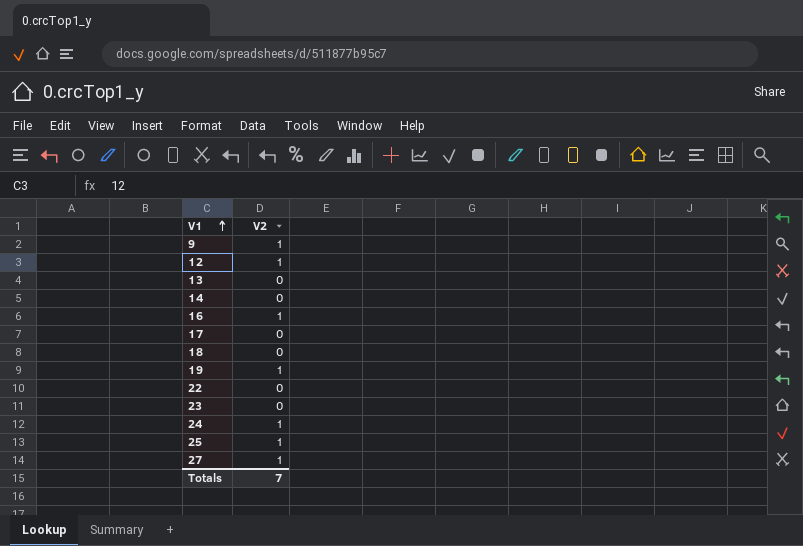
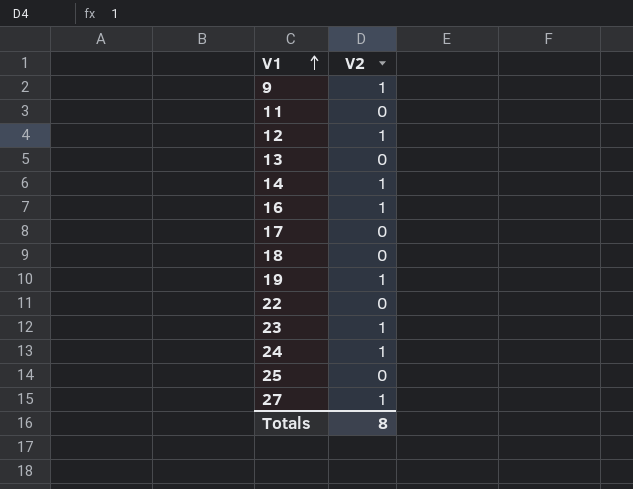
row 11: none -> 0
14 | V2: 0 -> 1
23 | V2: 0 -> 1
25 | V2: 1 -> 0
Totals | V2: 7 -> 8

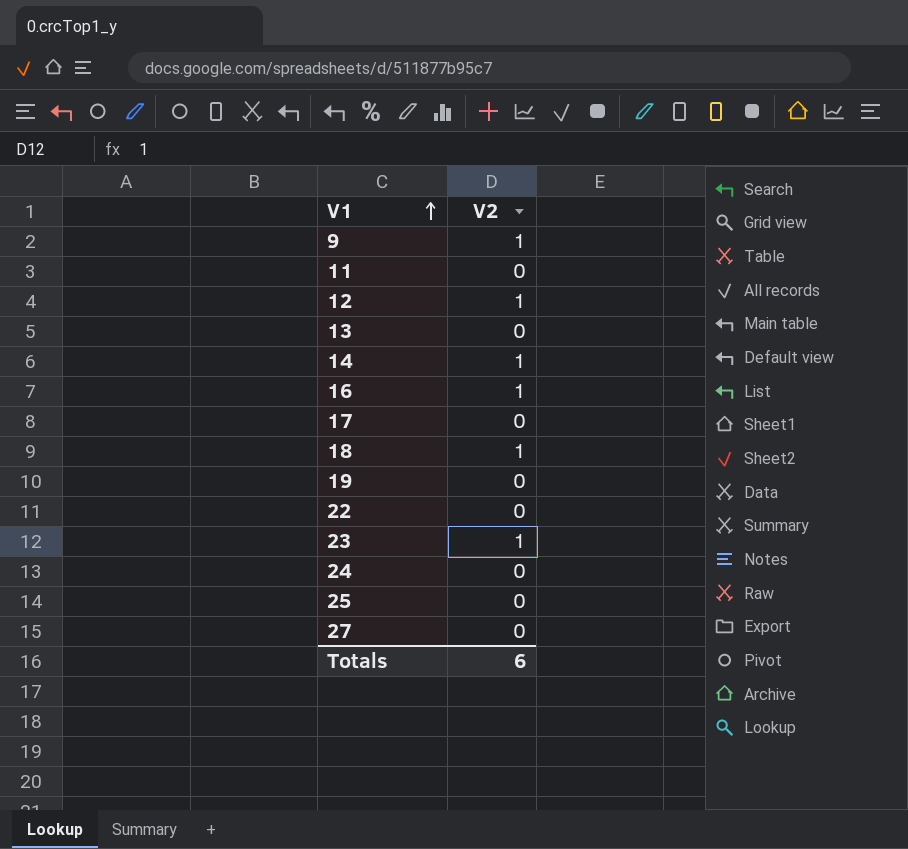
18 | V2: 0 -> 1
19 | V2: 1 -> 0
24 | V2: 1 -> 0
27 | V2: 1 -> 0
Totals | V2: 8 -> 6

